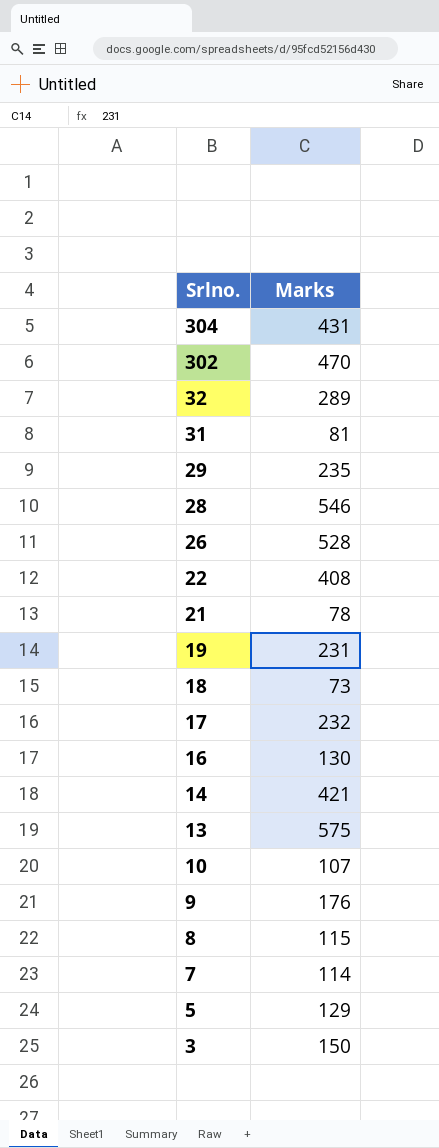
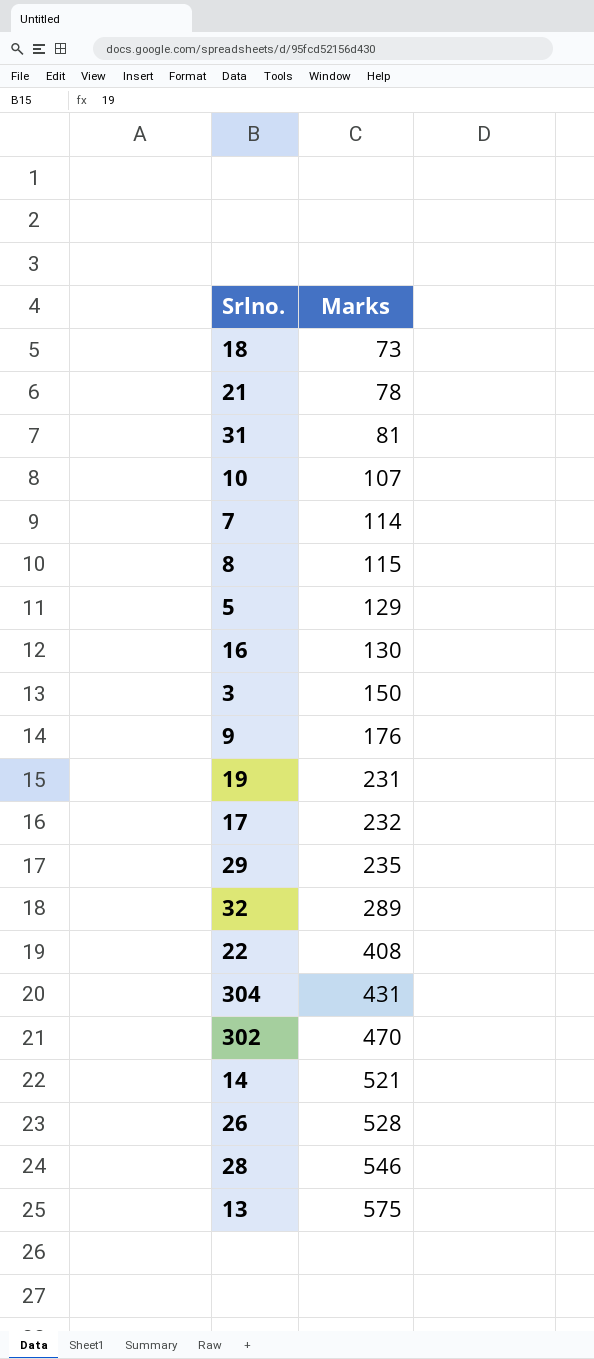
row order: Srlno. descending -> Marks ascending
14 | Marks: 421 -> 521

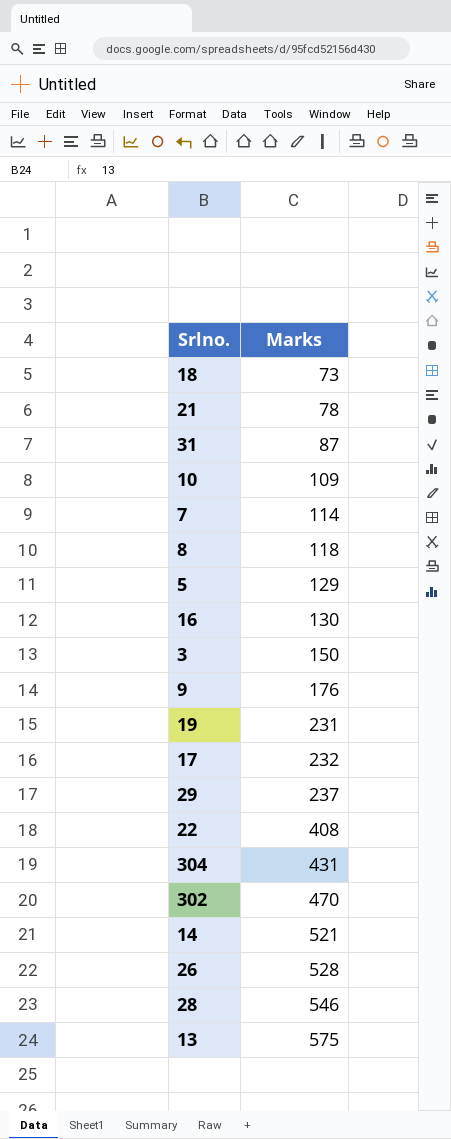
row 32: 289 -> none
31 | Marks: 81 -> 87
10 | Marks: 107 -> 109
8 | Marks: 115 -> 118
29 | Marks: 235 -> 237

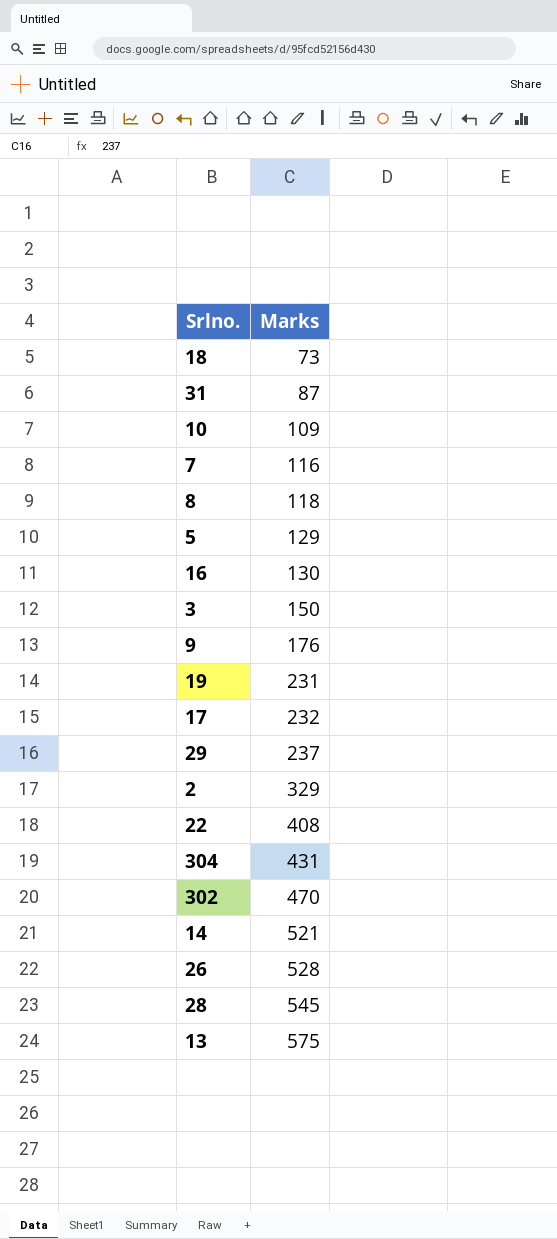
row 21: 78 -> none
7 | Marks: 114 -> 116
row 2: none -> 329
28 | Marks: 546 -> 545

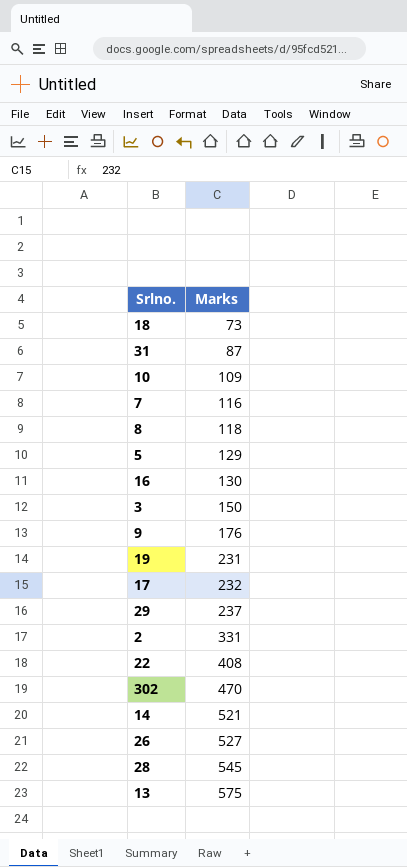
row 304: 431 -> none
2 | Marks: 329 -> 331
26 | Marks: 528 -> 527

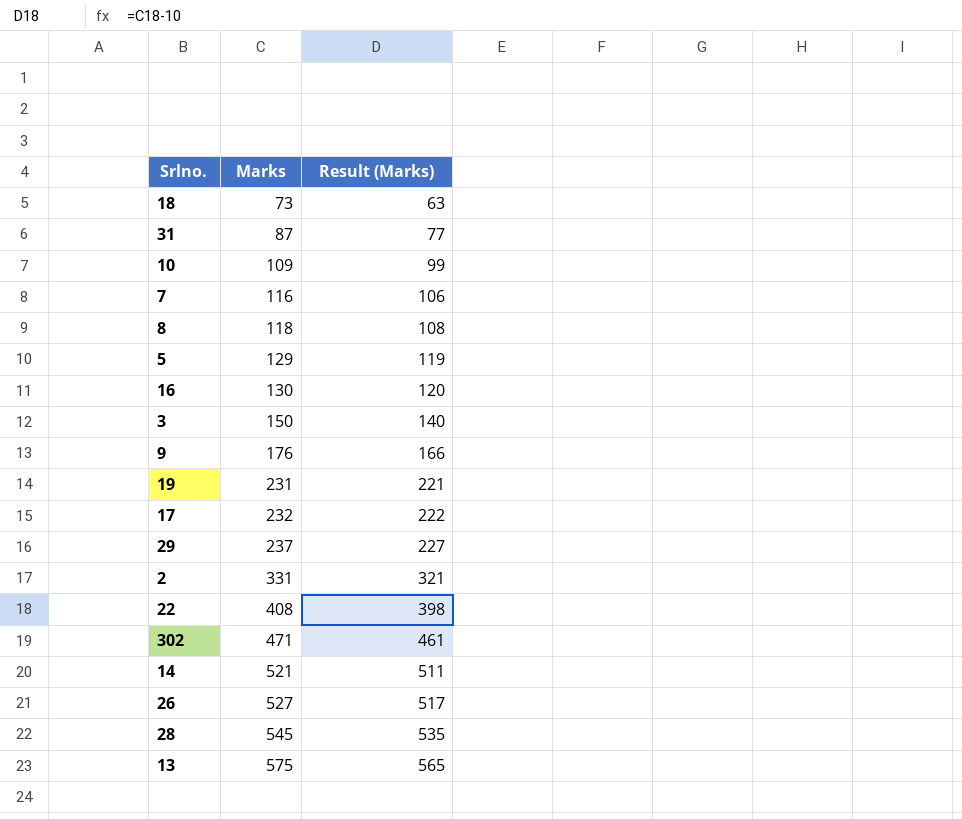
column Result (Marks) | formula: none -> [Marks] - 10
302 | Marks: 470 -> 471

